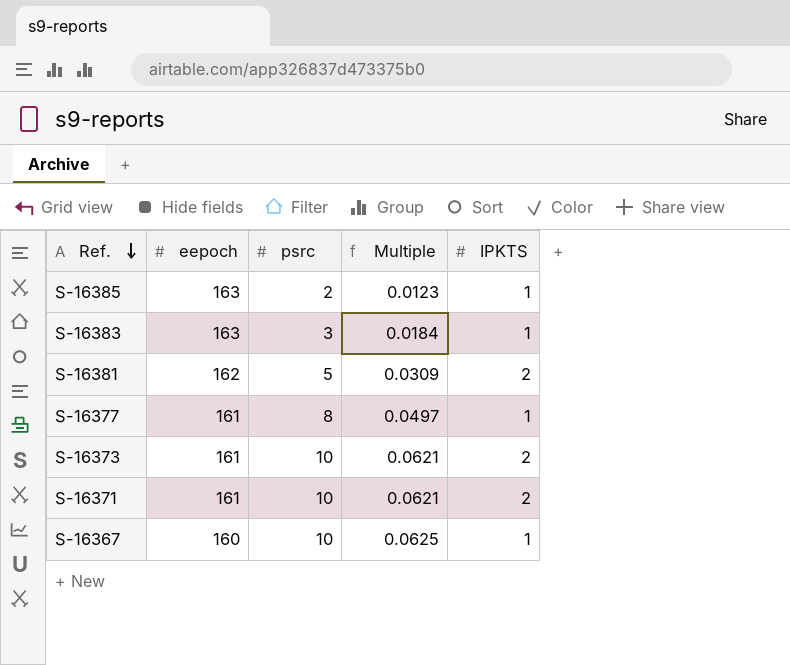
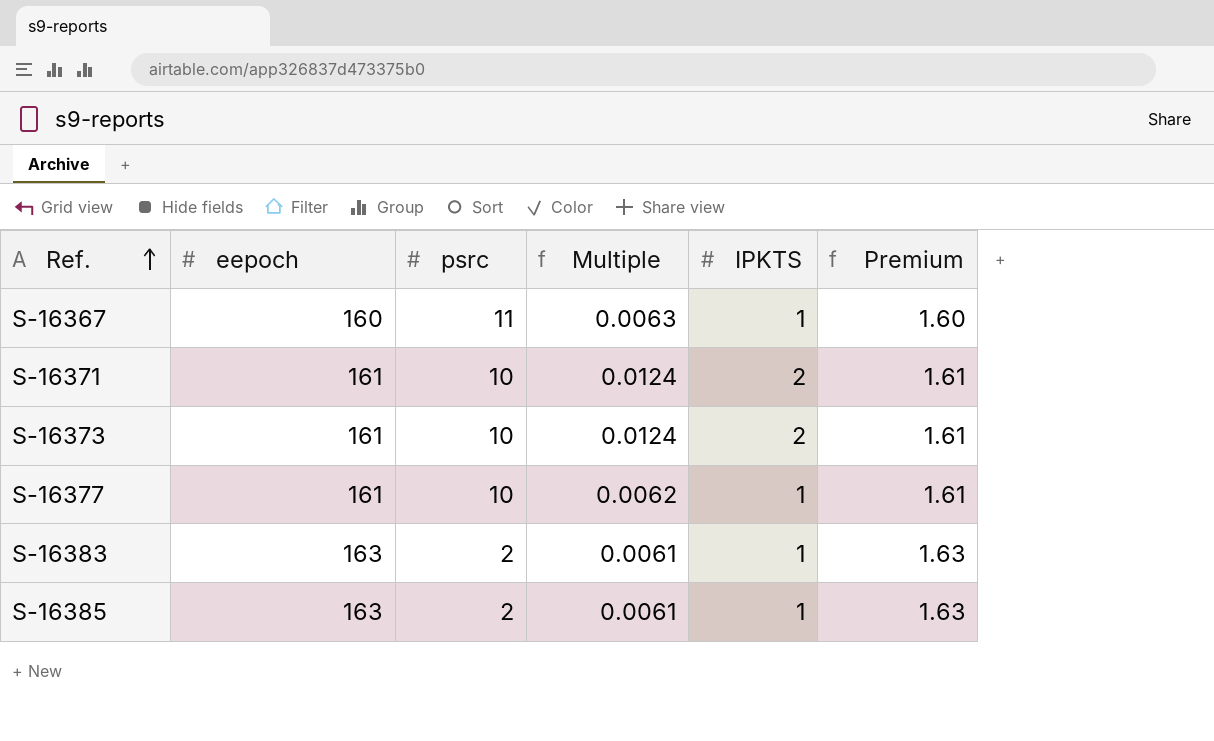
row order: Ref. descending -> Ref. ascending
column Multiple | formula: [psrc] / [eepoch] -> [IPKTS] / [eepoch]
column Premium | formula: none -> [eepoch] * 0.01
row S-16381: 162 | 5 | 0.0309 | 2 -> none
S-16367 | psrc: 10 -> 11
S-16377 | psrc: 8 -> 10
S-16383 | psrc: 3 -> 2

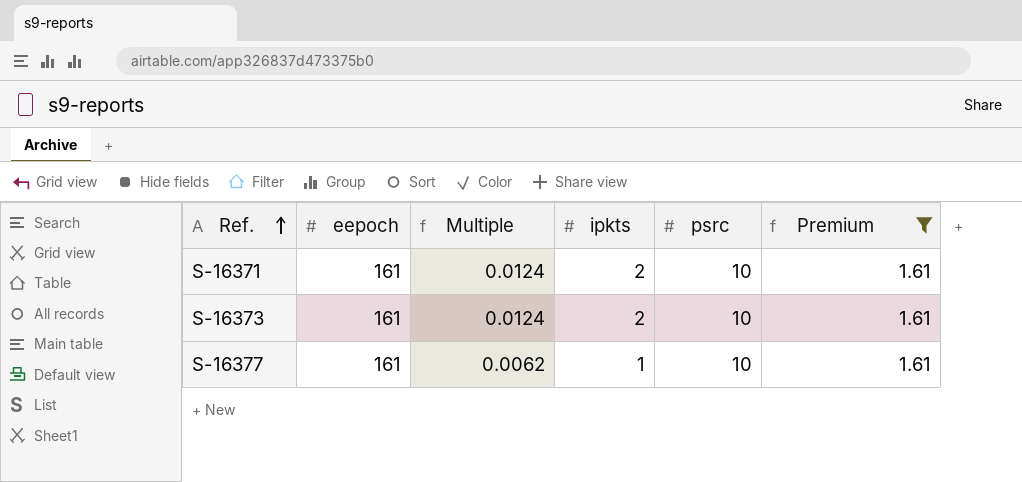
filter: none -> Premium = 1.61
column name: IPKTS -> ipkts
column psrc | position: 3 -> 5

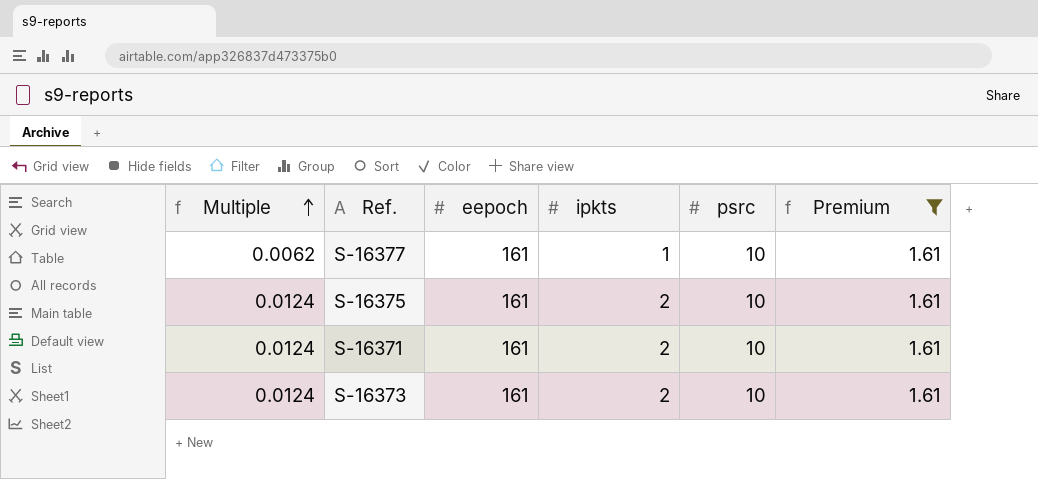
row order: Ref. ascending -> Multiple ascending
column Multiple | position: 3 -> 1
row S-16375: none -> 0.0124 | 161 | 2 | 10 | 1.61

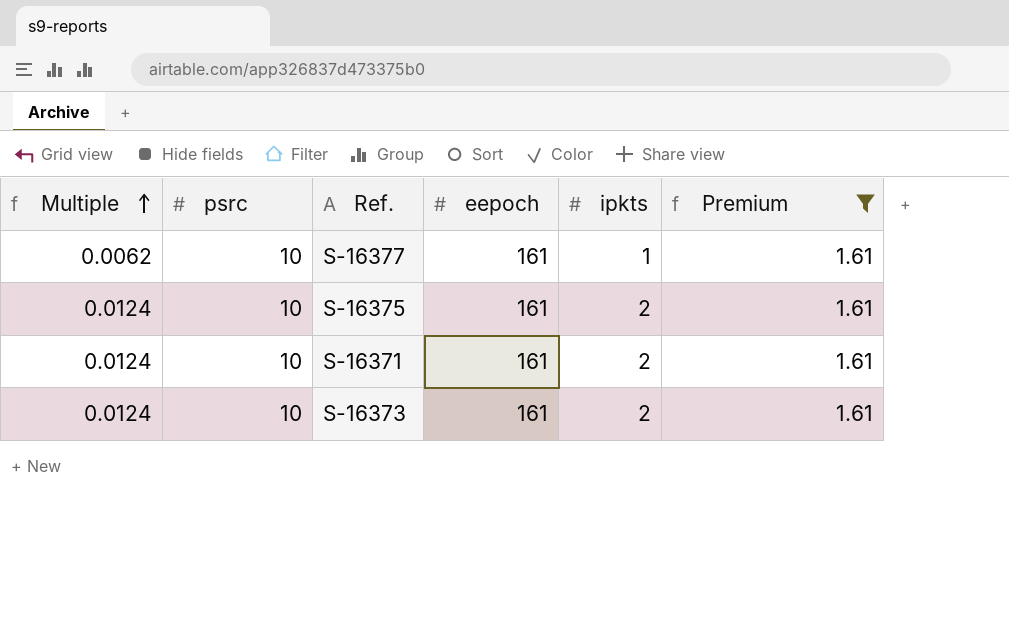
column psrc | position: 5 -> 2

